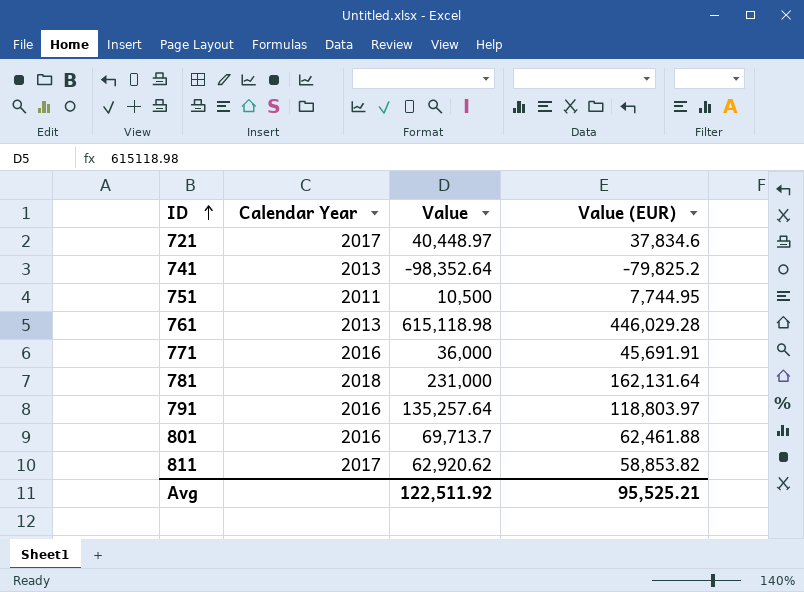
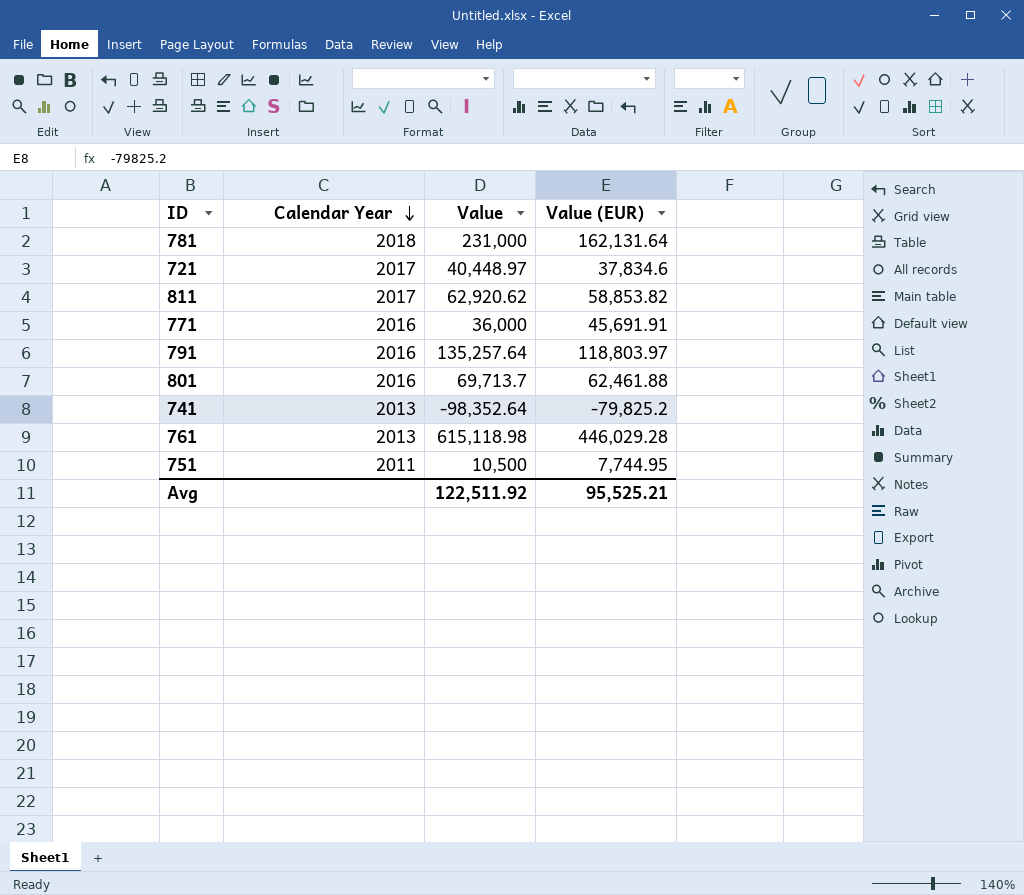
row order: ID ascending -> Calendar Year descending

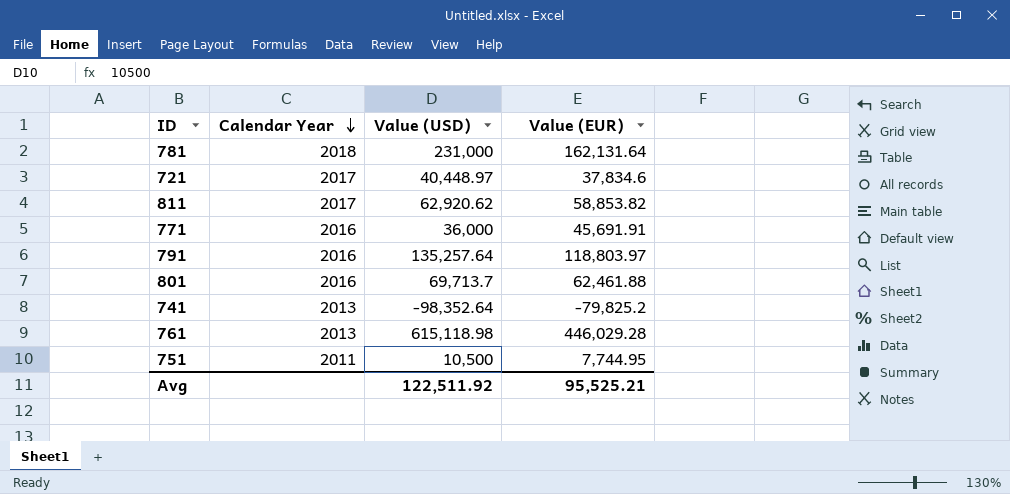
column name: Value -> Value (USD)

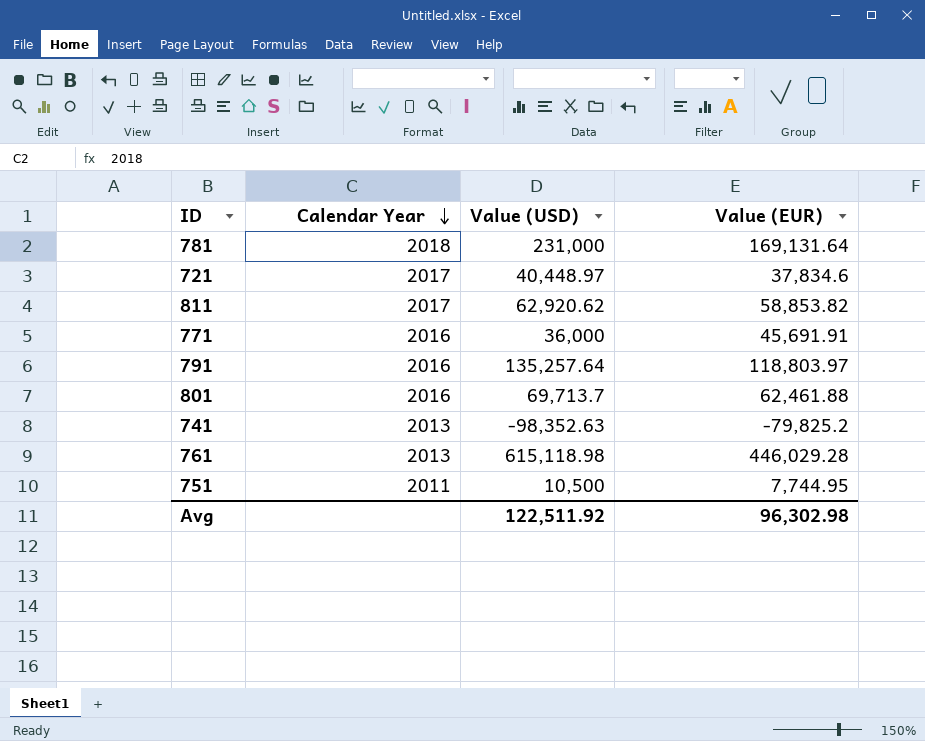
781 | Value (EUR): 162,131.64 -> 169,131.64
741 | Value (USD): -98,352.64 -> -98,352.63
Avg | Value (EUR): 95,525.21 -> 96,302.98

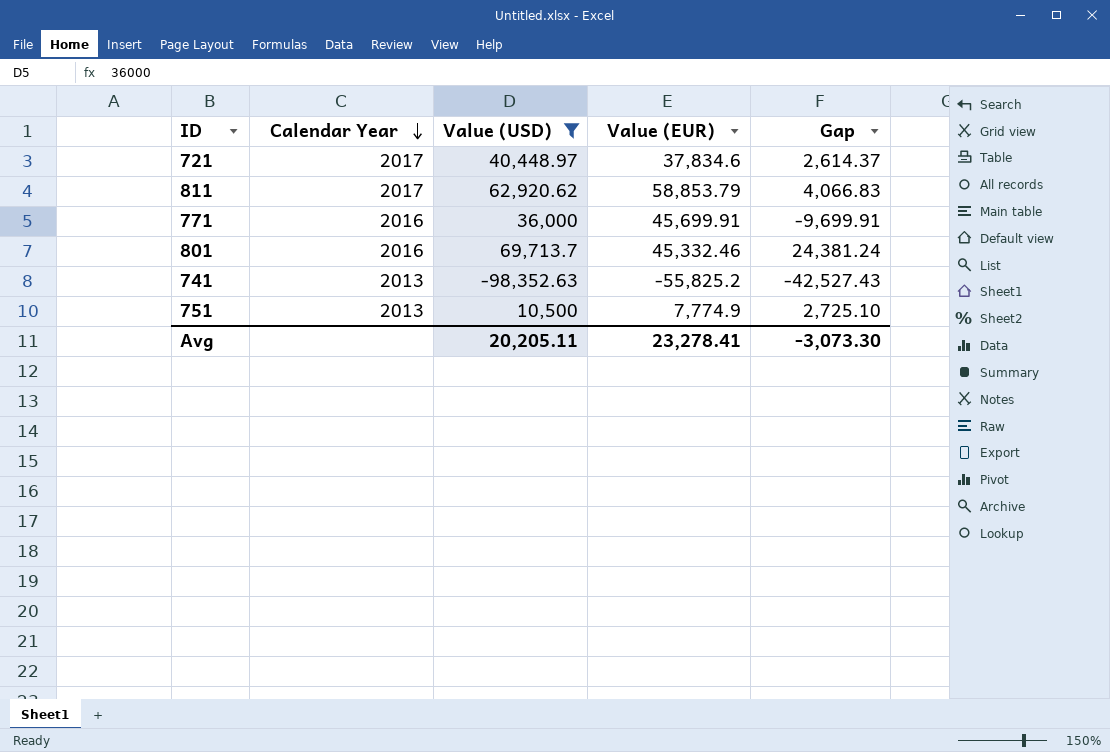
filter: none -> Value (USD) <= 69,713.7
column Gap | formula: none -> [Value (USD)] - [Value (EUR)]
811 | Value (EUR): 58,853.82 -> 58,853.79
771 | Value (EUR): 45,691.91 -> 45,699.91
801 | Value (EUR): 62,461.88 -> 45,332.46
741 | Value (EUR): -79,825.2 -> -55,825.2
751 | Calendar Year: 2011 -> 2013
751 | Value (EUR): 7,744.95 -> 7,774.9
Avg | Value (USD): 122,511.92 -> 20,205.11
Avg | Value (EUR): 96,302.98 -> 23,278.41

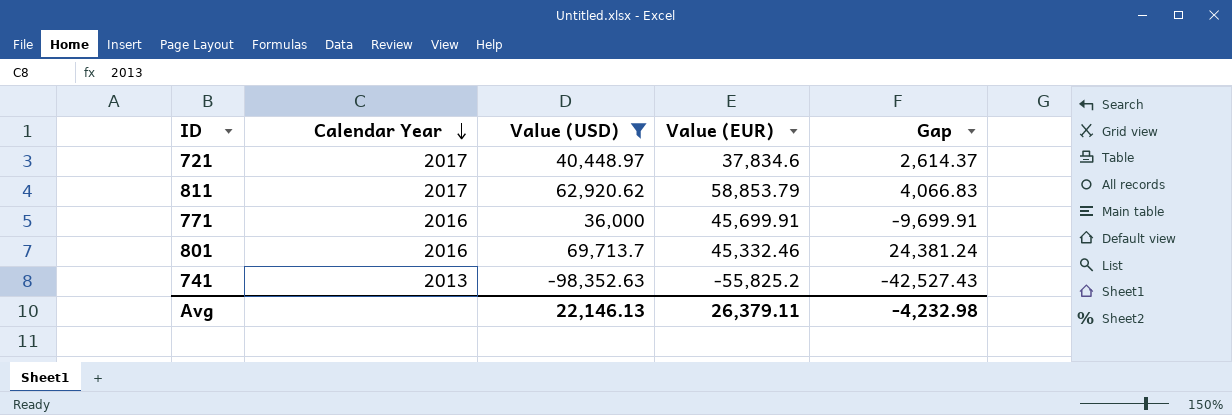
row 751: 2013 | 10,500 | 7,774.9 | 2,725.10 -> none
Avg | Value (USD): 20,205.11 -> 22,146.13
Avg | Value (EUR): 23,278.41 -> 26,379.11
Avg | Gap: -3,073.30 -> -4,232.98

